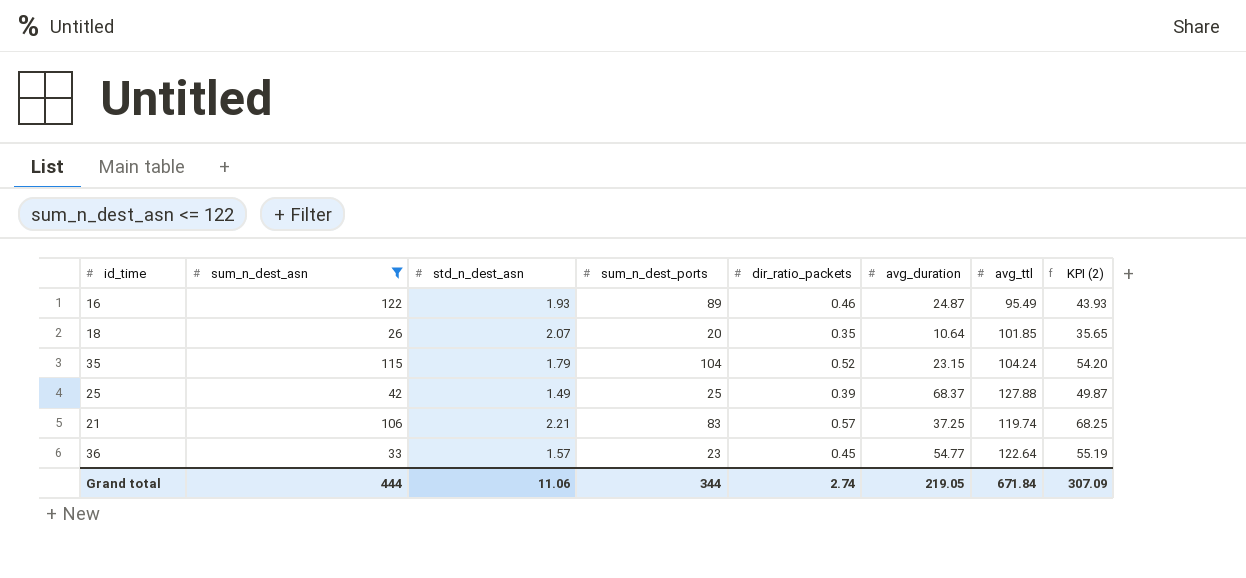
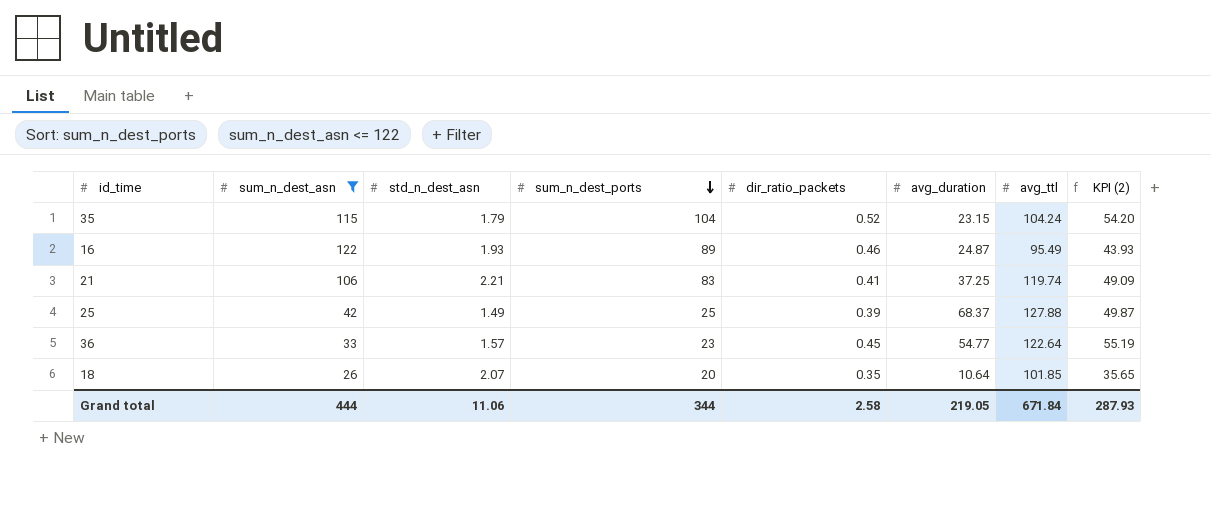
row order: none -> sum_n_dest_ports descending
21 | dir_ratio_packets: 0.57 -> 0.41
21 | KPI (2): 68.25 -> 49.09
Grand total | dir_ratio_packets: 2.74 -> 2.58
Grand total | KPI (2): 307.09 -> 287.93

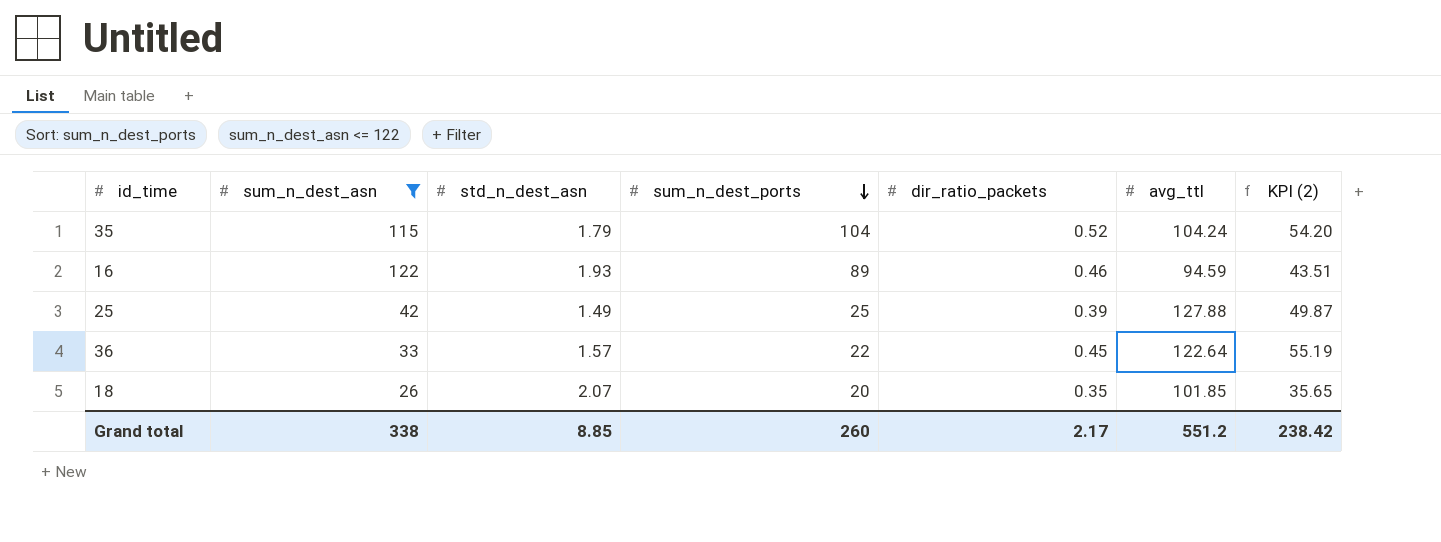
column avg_duration | position: 6 -> none
row 21: 106 | 2.21 | 83 | 0.41 | 37.25 | 119.74 | 49.09 -> none
16 | avg_ttl: 95.49 -> 94.59
16 | KPI (2): 43.93 -> 43.51
36 | sum_n_dest_ports: 23 -> 22
Grand total | sum_n_dest_asn: 444 -> 338
Grand total | std_n_dest_asn: 11.06 -> 8.85
Grand total | sum_n_dest_ports: 344 -> 260
Grand total | dir_ratio_packets: 2.58 -> 2.17
Grand total | avg_ttl: 671.84 -> 551.2
Grand total | KPI (2): 287.93 -> 238.42

